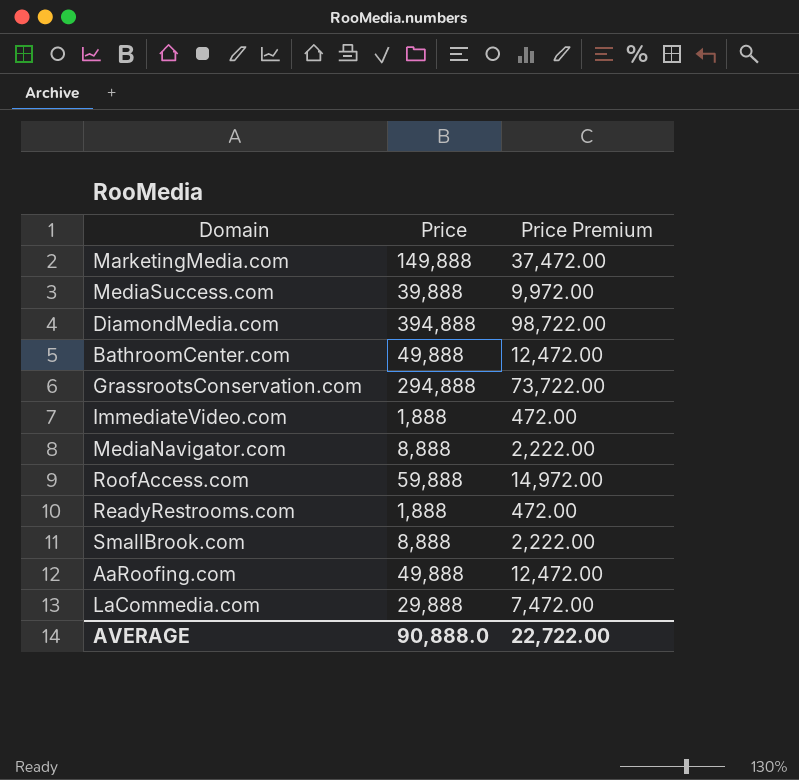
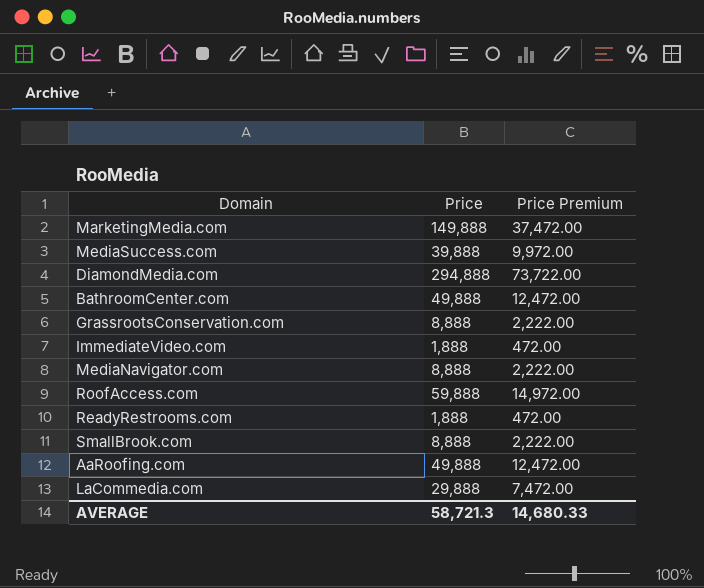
DiamondMedia.com | Price: 394,888 -> 294,888
DiamondMedia.com | Price Premium: 98,722.00 -> 73,722.00
GrassrootsConservation.com | Price: 294,888 -> 8,888
GrassrootsConservation.com | Price Premium: 73,722.00 -> 2,222.00
AVERAGE | Price: 90,888.0 -> 58,721.3
AVERAGE | Price Premium: 22,722.00 -> 14,680.33

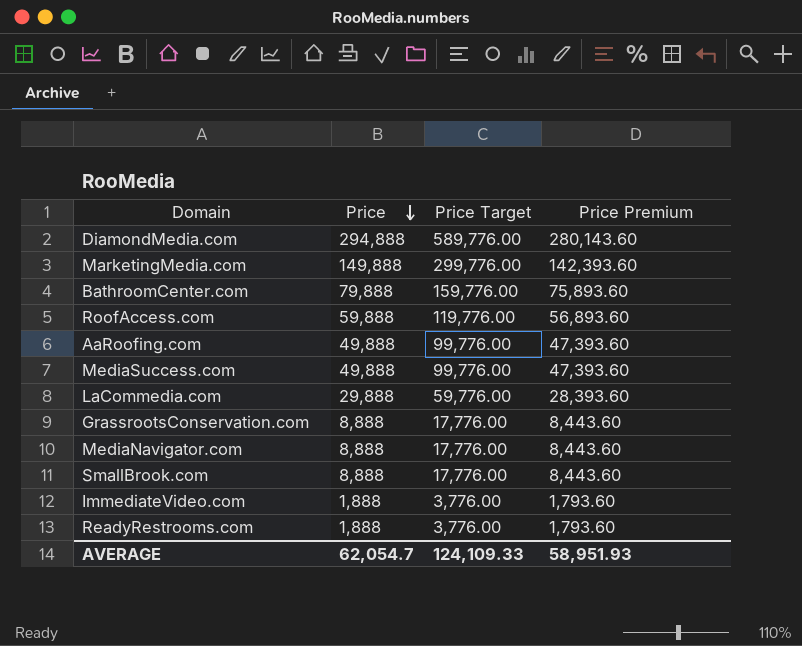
row order: none -> Price descending
column Price Target | formula: none -> [Price] * 2
column Price Premium | formula: [Price] * 0.25 -> [Price] * 0.95
BathroomCenter.com | Price: 49,888 -> 79,888
MediaSuccess.com | Price: 39,888 -> 49,888
AVERAGE | Price: 58,721.3 -> 62,054.7
AVERAGE | Price Premium: 14,680.33 -> 58,951.93

